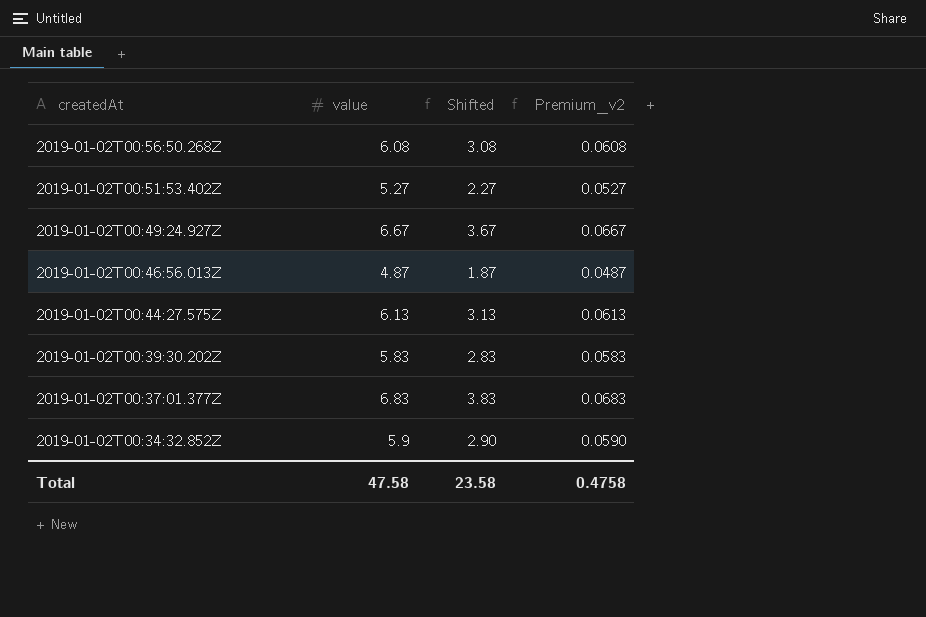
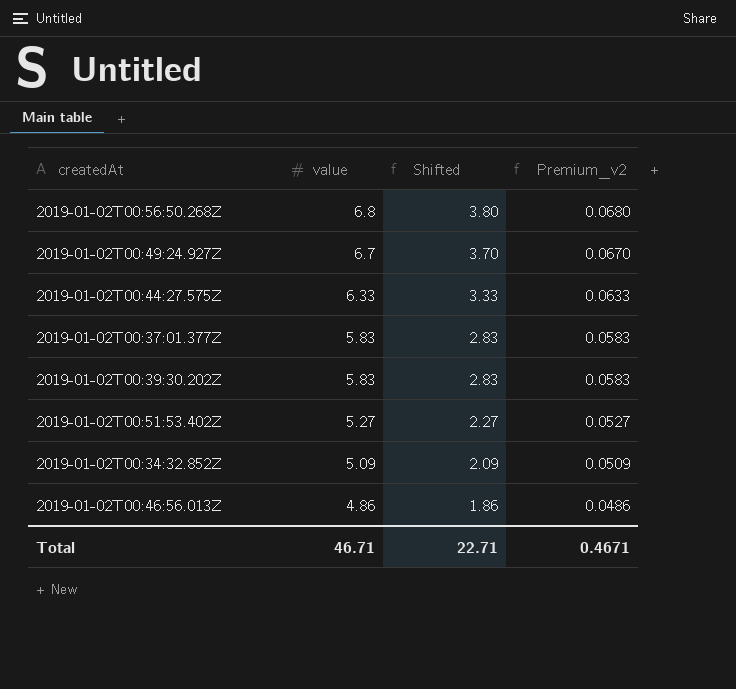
row order: createdAt descending -> value descending
2019-01-02T00:56:50.268Z | value: 6.08 -> 6.8
2019-01-02T00:56:50.268Z | Shifted: 3.08 -> 3.80
2019-01-02T00:56:50.268Z | Premium_v2: 0.0608 -> 0.0680
2019-01-02T00:49:24.927Z | value: 6.67 -> 6.7
2019-01-02T00:49:24.927Z | Shifted: 3.67 -> 3.70
2019-01-02T00:49:24.927Z | Premium_v2: 0.0667 -> 0.0670
2019-01-02T00:44:27.575Z | value: 6.13 -> 6.33
2019-01-02T00:44:27.575Z | Shifted: 3.13 -> 3.33
2019-01-02T00:44:27.575Z | Premium_v2: 0.0613 -> 0.0633
2019-01-02T00:37:01.377Z | value: 6.83 -> 5.83
2019-01-02T00:37:01.377Z | Shifted: 3.83 -> 2.83
2019-01-02T00:37:01.377Z | Premium_v2: 0.0683 -> 0.0583
2019-01-02T00:34:32.852Z | value: 5.9 -> 5.09
2019-01-02T00:34:32.852Z | Shifted: 2.90 -> 2.09
2019-01-02T00:34:32.852Z | Premium_v2: 0.0590 -> 0.0509
2019-01-02T00:46:56.013Z | value: 4.87 -> 4.86
2019-01-02T00:46:56.013Z | Shifted: 1.87 -> 1.86
2019-01-02T00:46:56.013Z | Premium_v2: 0.0487 -> 0.0486
Total | value: 47.58 -> 46.71
Total | Shifted: 23.58 -> 22.71
Total | Premium_v2: 0.4758 -> 0.4671

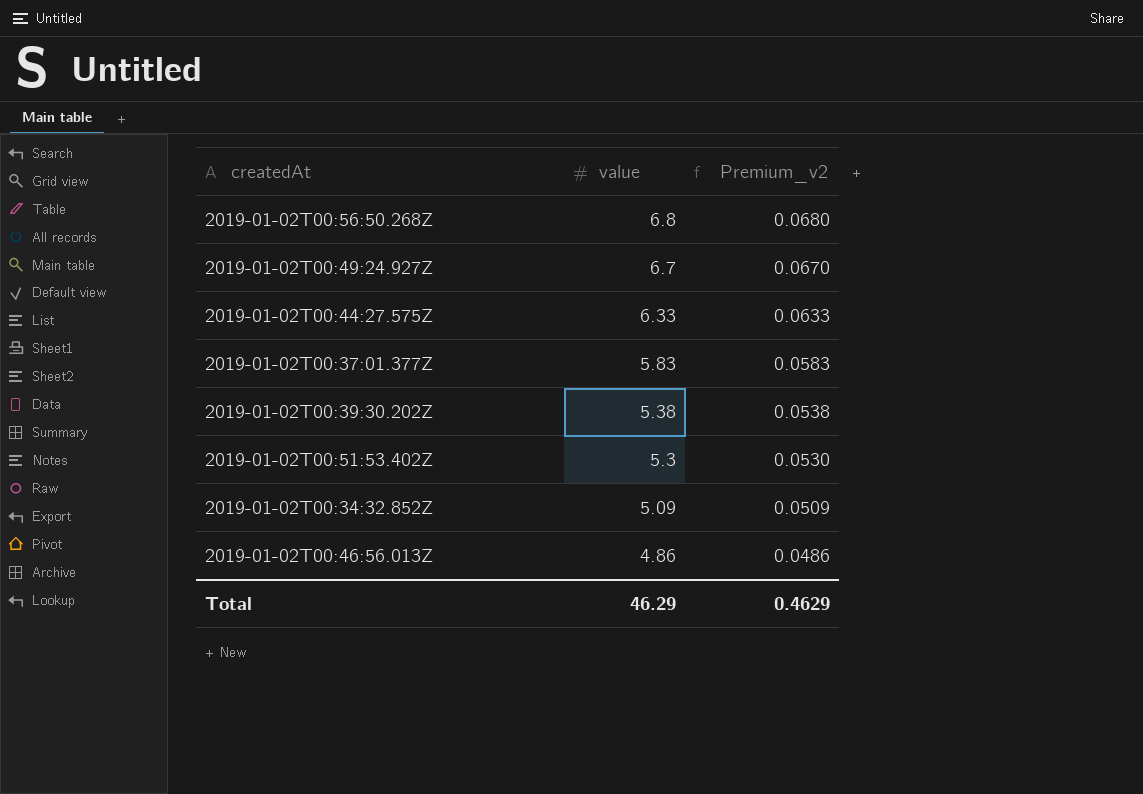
column Shifted | formula: [value] - 3 -> none
2019-01-02T00:39:30.202Z | value: 5.83 -> 5.38
2019-01-02T00:39:30.202Z | Premium_v2: 0.0583 -> 0.0538
2019-01-02T00:51:53.402Z | value: 5.27 -> 5.3
2019-01-02T00:51:53.402Z | Premium_v2: 0.0527 -> 0.0530
Total | value: 46.71 -> 46.29
Total | Premium_v2: 0.4671 -> 0.4629

